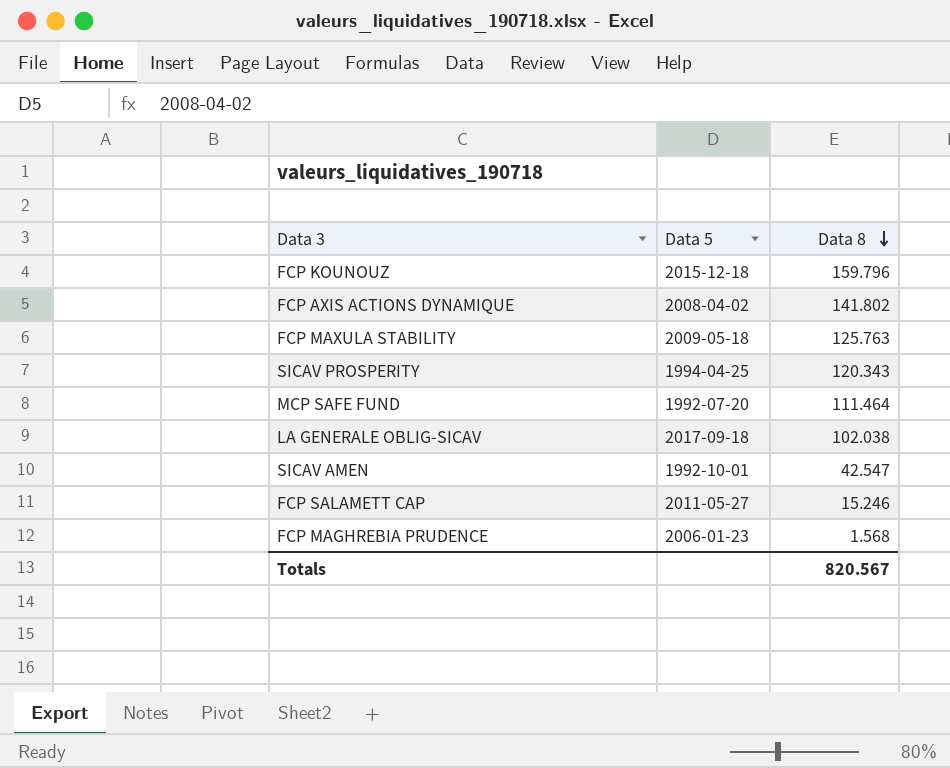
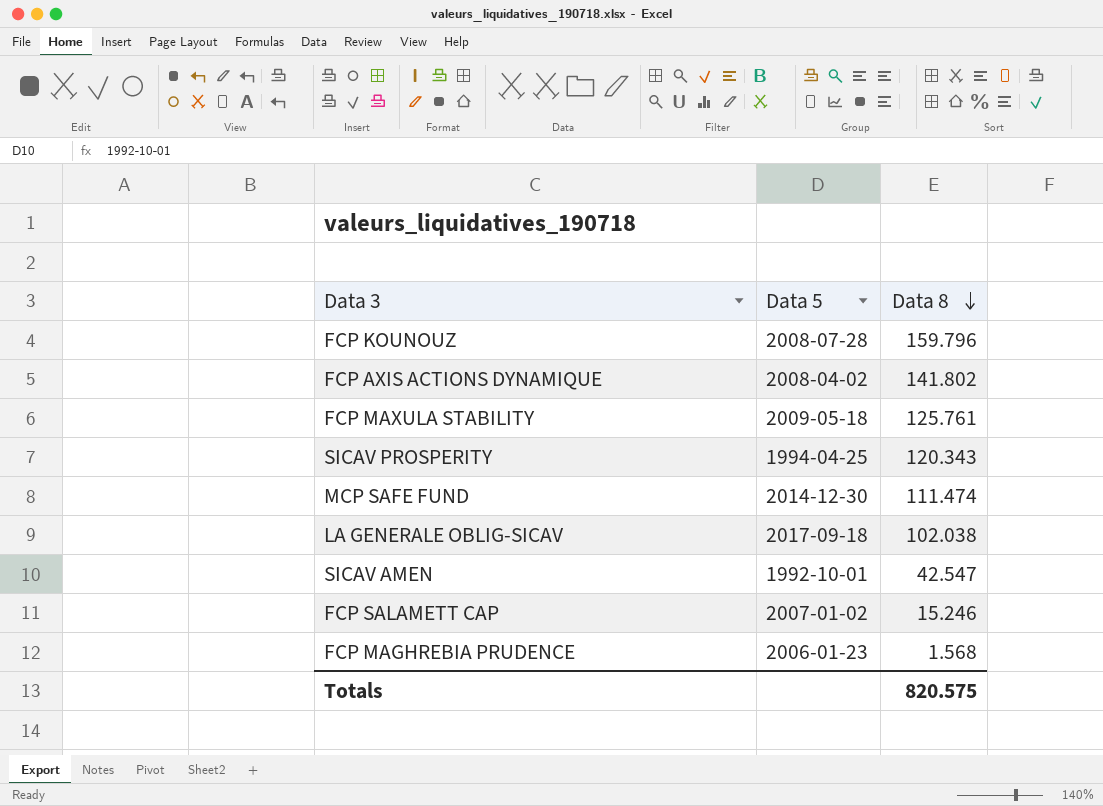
FCP KOUNOUZ | Data 5: 2015-12-18 -> 2008-07-28
FCP MAXULA STABILITY | Data 8: 125.763 -> 125.761
MCP SAFE FUND | Data 5: 1992-07-20 -> 2014-12-30
MCP SAFE FUND | Data 8: 111.464 -> 111.474
FCP SALAMETT CAP | Data 5: 2011-05-27 -> 2007-01-02
Totals | Data 8: 820.567 -> 820.575

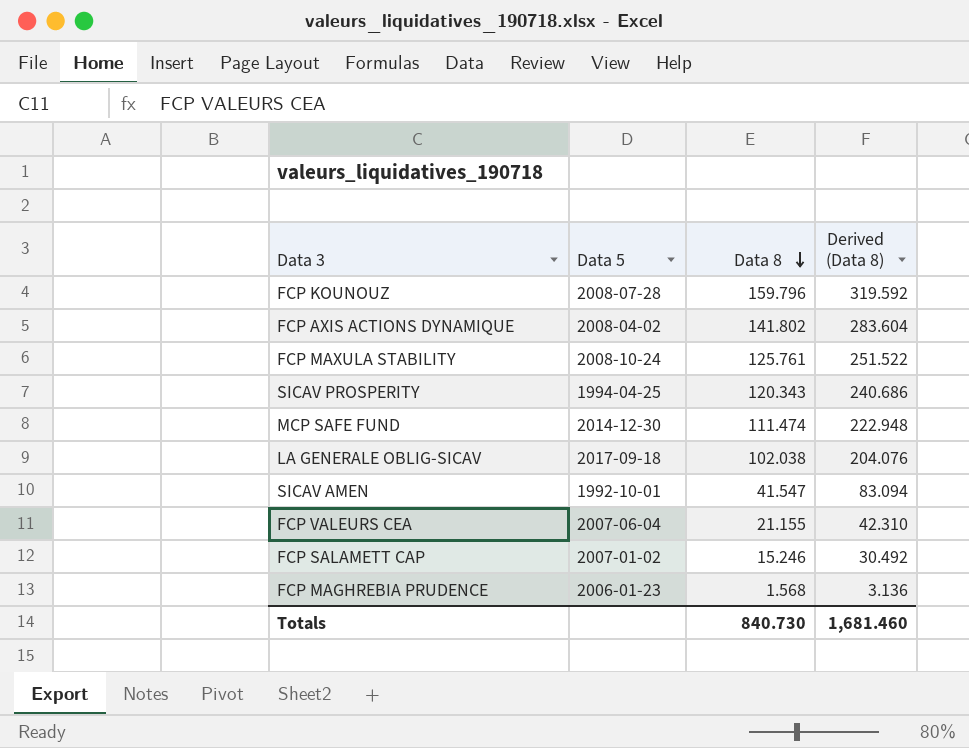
column Derived (Data 8) | formula: none -> [Data 8] * 2
FCP MAXULA STABILITY | Data 5: 2009-05-18 -> 2008-10-24
SICAV AMEN | Data 8: 42.547 -> 41.547
row FCP VALEURS CEA: none -> 2007-06-04 | 21.155 | 42.310
Totals | Data 8: 820.575 -> 840.730

